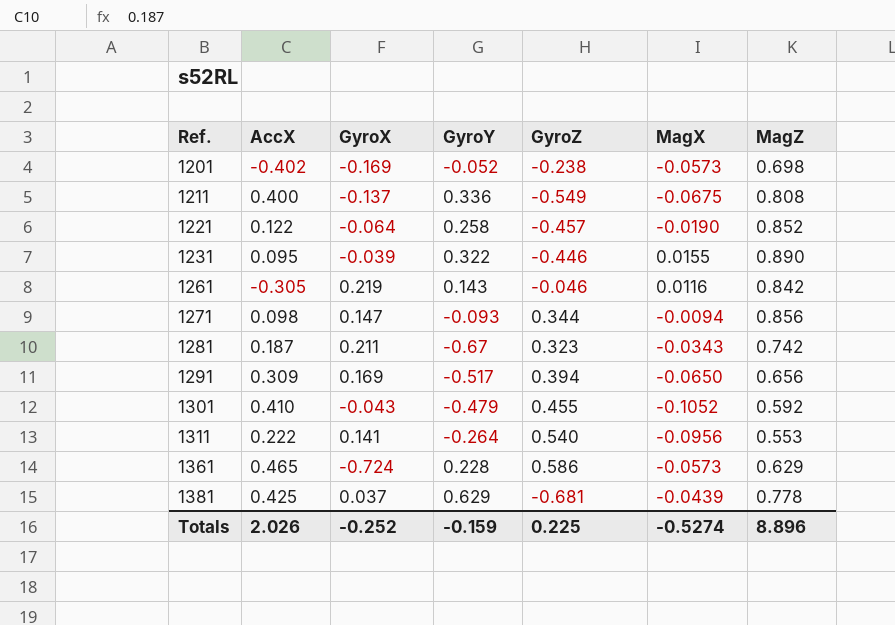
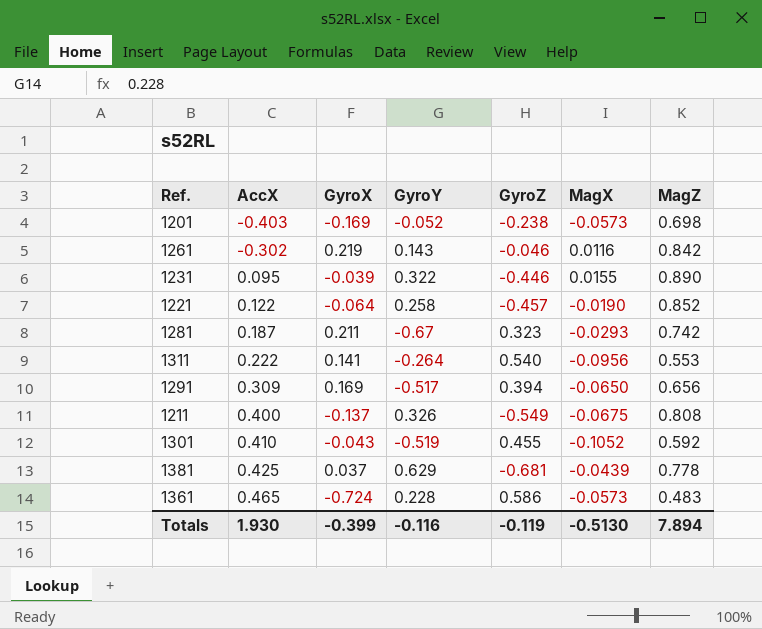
row order: Ref. ascending -> AccX ascending
row 1271: 0.098 | 0.147 | -0.093 | 0.344 | -0.0094 | 0.856 -> none
1201 | AccX: -0.402 -> -0.403
1261 | AccX: -0.305 -> -0.302
1281 | MagX: -0.0343 -> -0.0293
1211 | GyroY: 0.336 -> 0.326
1301 | GyroY: -0.479 -> -0.519
1361 | MagZ: 0.629 -> 0.483
Totals | AccX: 2.026 -> 1.930
Totals | GyroX: -0.252 -> -0.399
Totals | GyroY: -0.159 -> -0.116
Totals | GyroZ: 0.225 -> -0.119
Totals | MagX: -0.5274 -> -0.5130
Totals | MagZ: 8.896 -> 7.894

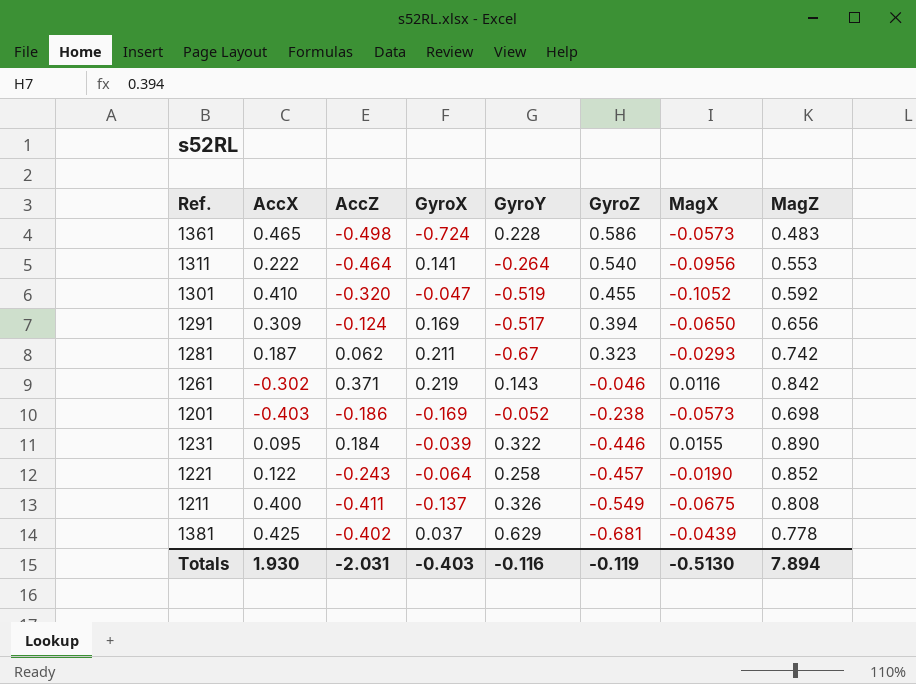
row order: AccX ascending -> GyroZ descending
column AccZ | position: none -> 3
1301 | GyroX: -0.043 -> -0.047
Totals | GyroX: -0.399 -> -0.403

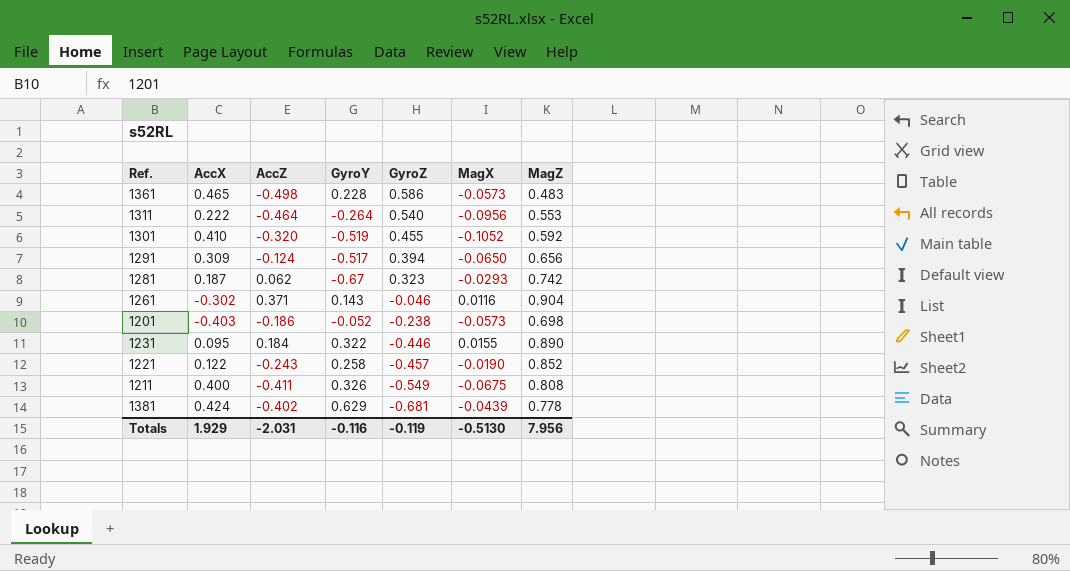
column GyroX | position: 4 -> none
1261 | MagZ: 0.842 -> 0.904
1381 | AccX: 0.425 -> 0.424
Totals | AccX: 1.930 -> 1.929
Totals | MagZ: 7.894 -> 7.956

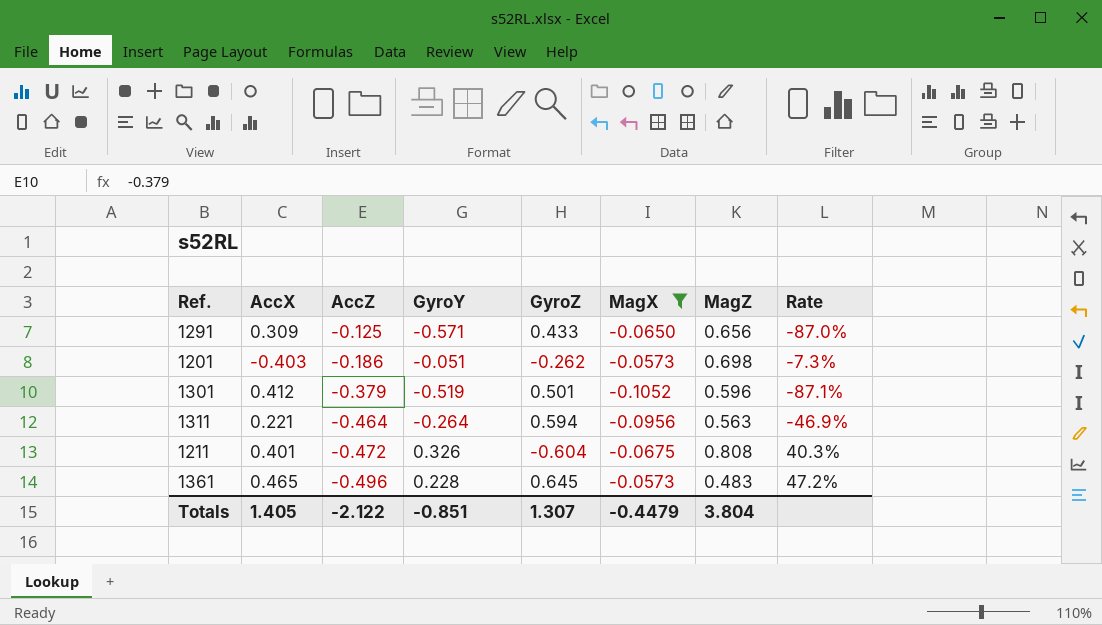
filter: none -> MagX <= -0.0573
row order: GyroZ descending -> AccZ descending
column Rate | formula: none -> [GyroY] / [MagZ]
1291 | AccZ: -0.124 -> -0.125
1291 | GyroY: -0.517 -> -0.571
1291 | GyroZ: 0.394 -> 0.433
1201 | GyroY: -0.052 -> -0.051
1201 | GyroZ: -0.238 -> -0.262
1301 | AccX: 0.410 -> 0.412
1301 | AccZ: -0.320 -> -0.379
1301 | GyroZ: 0.455 -> 0.501
1301 | MagZ: 0.592 -> 0.596
1311 | AccX: 0.222 -> 0.221
1311 | GyroZ: 0.540 -> 0.594
1311 | MagZ: 0.553 -> 0.563
1211 | AccX: 0.400 -> 0.401
1211 | AccZ: -0.411 -> -0.472
1211 | GyroZ: -0.549 -> -0.604
1361 | AccZ: -0.498 -> -0.496
1361 | GyroZ: 0.586 -> 0.645
Totals | AccX: 1.929 -> 1.405
Totals | AccZ: -2.031 -> -2.122
Totals | GyroY: -0.116 -> -0.851
Totals | GyroZ: -0.119 -> 1.307
Totals | MagX: -0.5130 -> -0.4479
Totals | MagZ: 7.956 -> 3.804

